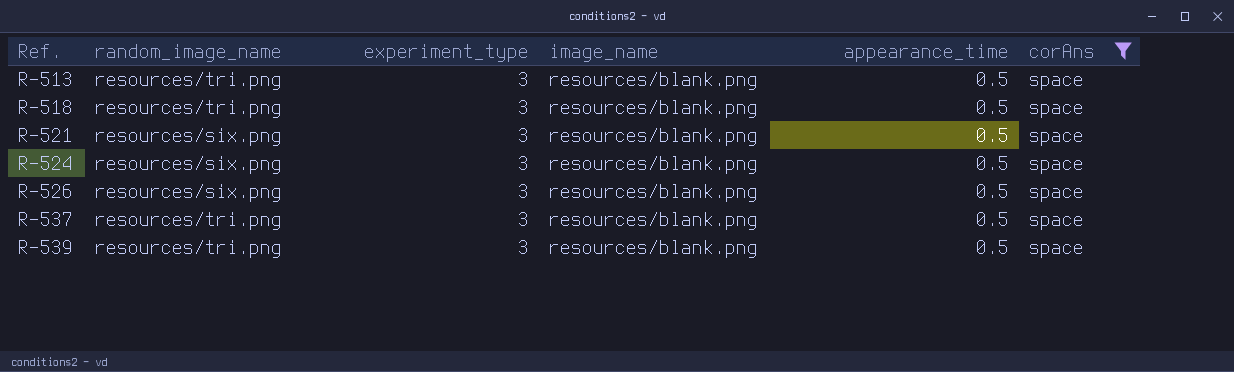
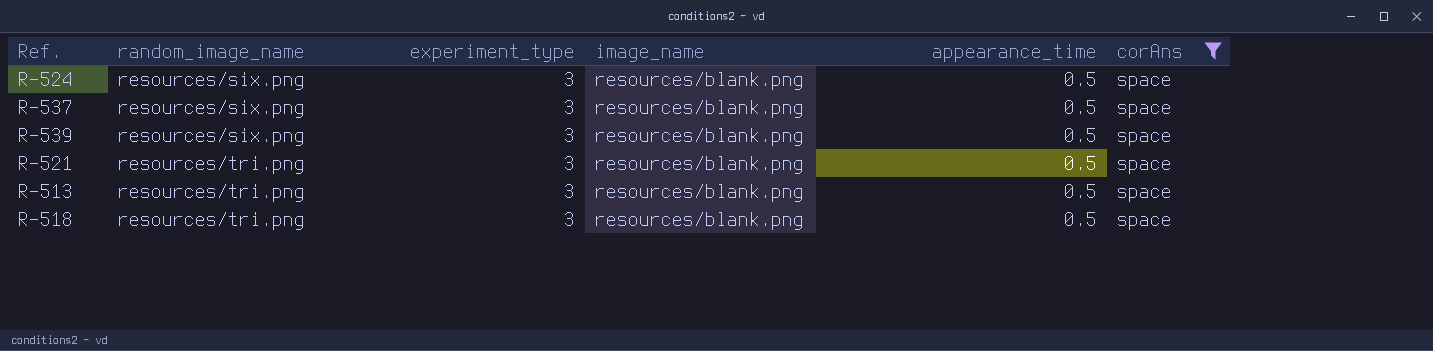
row order: Ref. ascending -> random_image_name ascending
row R-526: resources/six.png | 3 | resources/blank.png | 0.5 | space -> none
R-537 | random_image_name: resources/tri.png -> resources/six.png
R-539 | random_image_name: resources/tri.png -> resources/six.png
R-521 | random_image_name: resources/six.png -> resources/tri.png

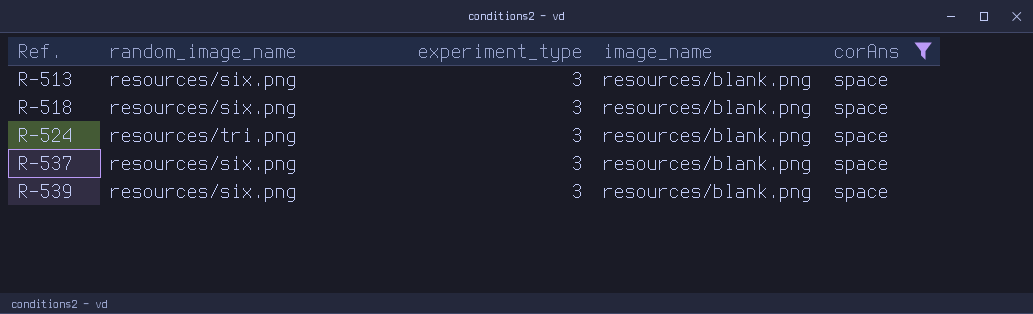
row order: random_image_name ascending -> Ref. ascending
column appearance_time | position: 5 -> none
row R-521: resources/tri.png | 3 | resources/blank.png | 0.5 | space -> none
R-513 | random_image_name: resources/tri.png -> resources/six.png
R-518 | random_image_name: resources/tri.png -> resources/six.png
R-524 | random_image_name: resources/six.png -> resources/tri.png

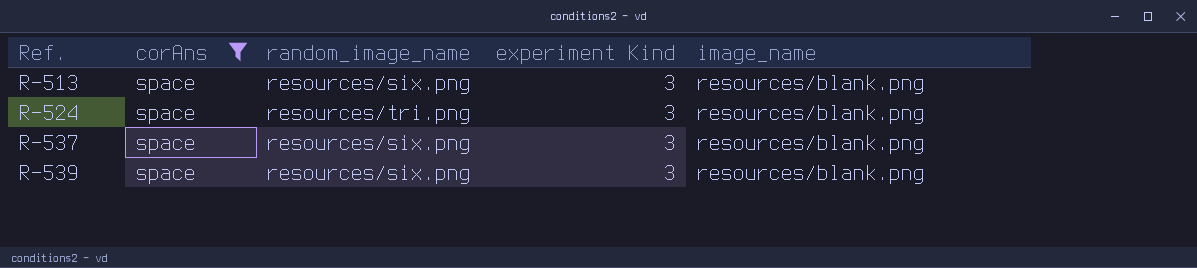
column corAns | position: 5 -> 2
column name: experiment_type -> experiment Kind
row R-518: resources/six.png | 3 | resources/blank.png | space -> none

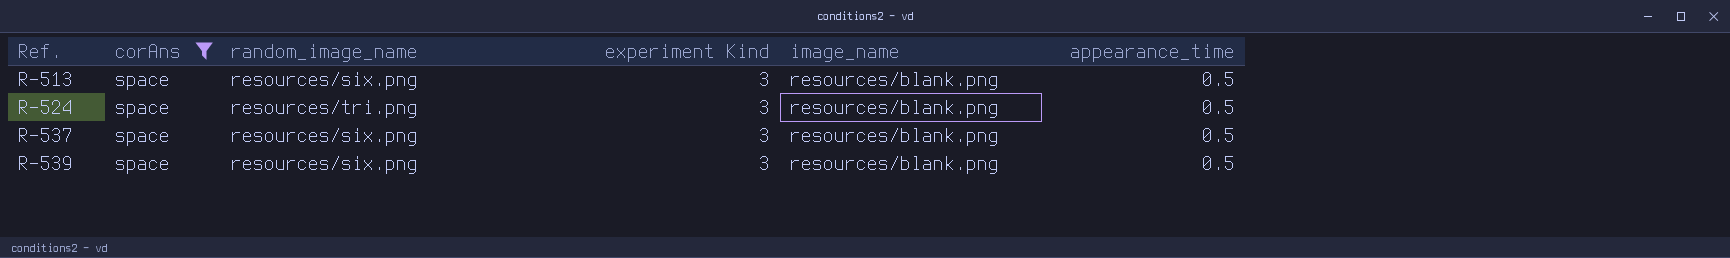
column appearance_time | position: none -> 6

